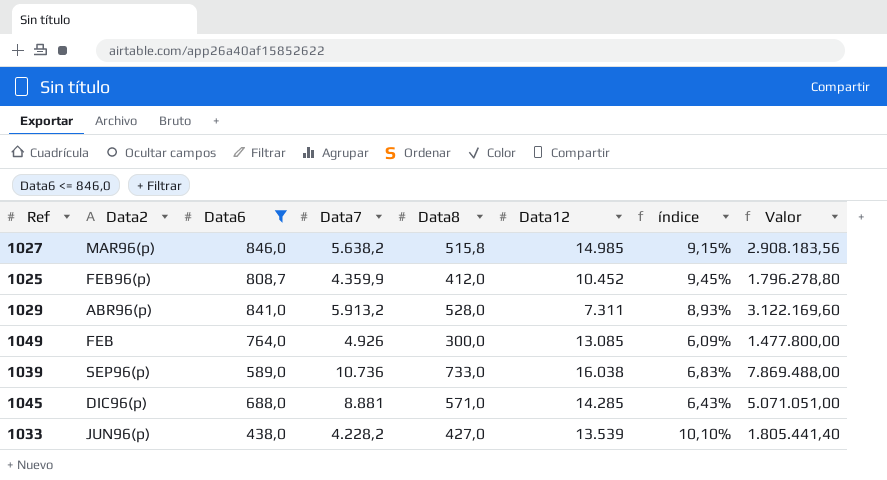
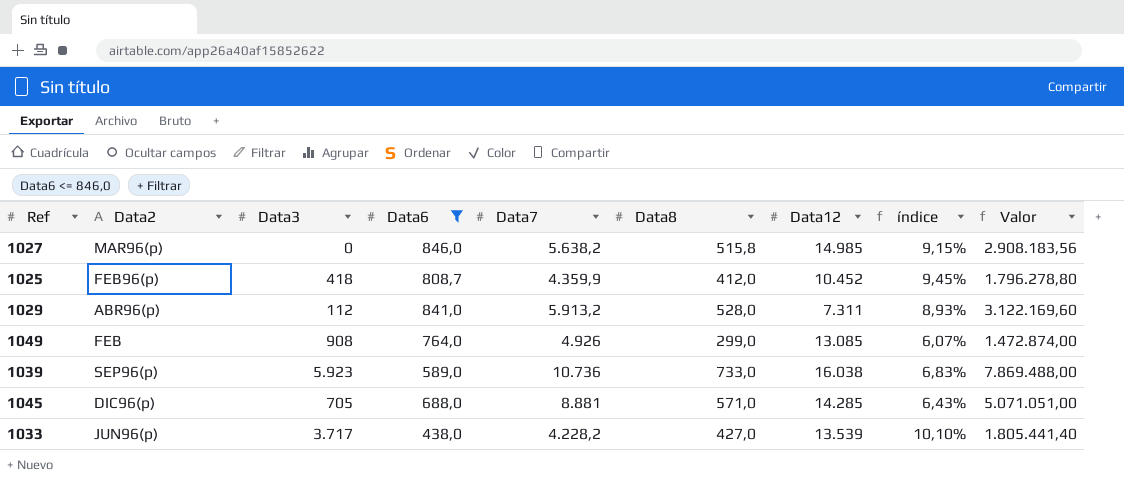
column Data3 | position: none -> 3
1049 | Data8: 300,0 -> 299,0
1049 | índice: 6,09% -> 6,07%
1049 | Valor: 1.477.800,00 -> 1.472.874,00

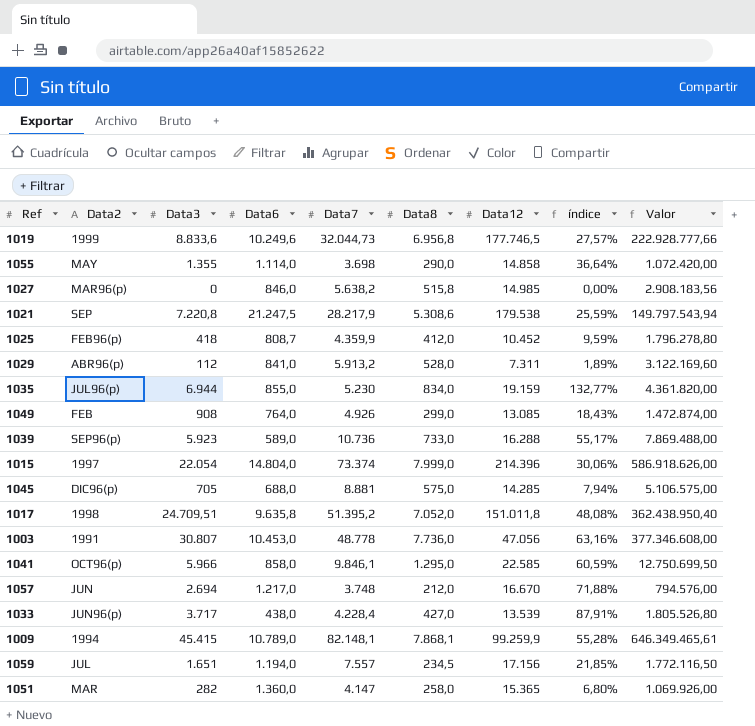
filter: Data6 <= 846,0 -> none
column índice | formula: [Data8] / [Data7] -> [Data3] / [Data7]
1039 | Data12: 16.038 -> 16.288
1045 | Data8: 571,0 -> 575,0
1045 | Valor: 5.071.051,00 -> 5.106.575,00
1033 | Data7: 4.228,2 -> 4.228,4
1033 | Valor: 1.805.441,40 -> 1.805.526,80

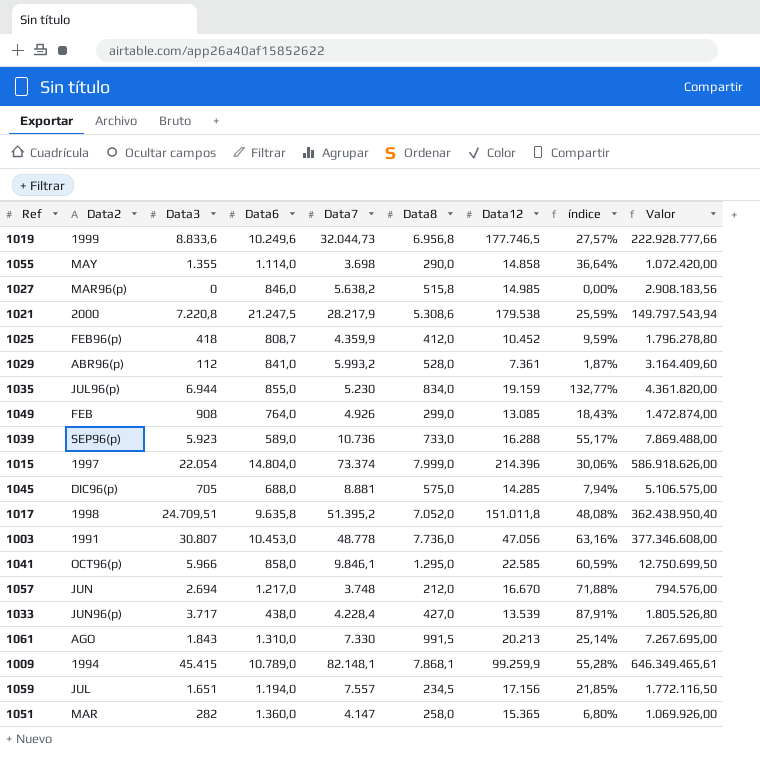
1021 | Data2: SEP -> 2000
1029 | Data7: 5.913,2 -> 5.993,2
1029 | Data12: 7.311 -> 7.361
1029 | índice: 1,89% -> 1,87%
1029 | Valor: 3.122.169,60 -> 3.164.409,60
row 1061: none -> AGO | 1.843 | 1.310,0 | 7.330 | 991,5 | 20.213 | 25,14% | 7.267.695,00

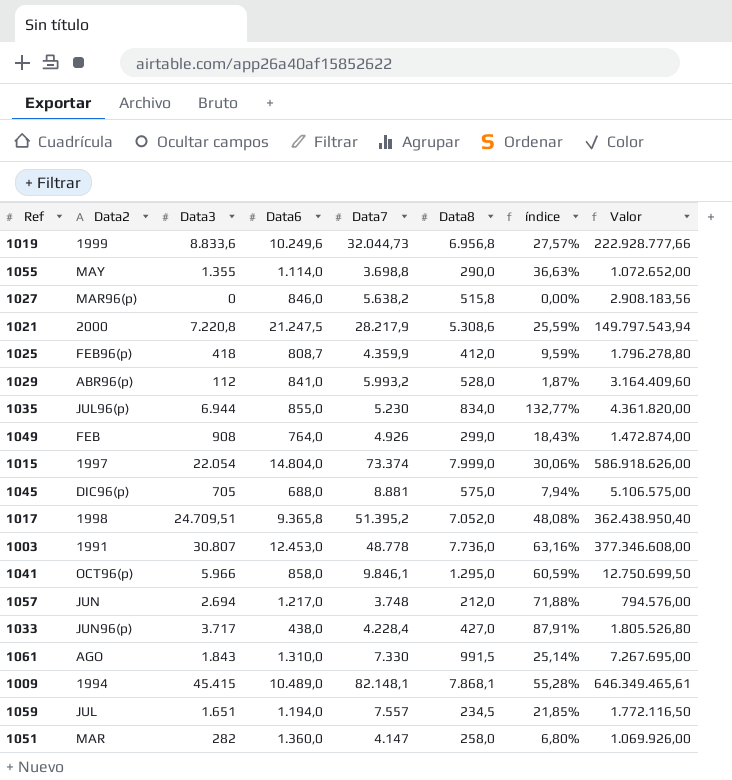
column Data12 | position: 7 -> none
row 1039: SEP96(p) | 5.923 | 589,0 | 10.736 | 733,0 | 16.288 | 55,17% | 7.869.488,00 -> none
1055 | Data7: 3.698 -> 3.698,8
1055 | índice: 36,64% -> 36,63%
1055 | Valor: 1.072.420,00 -> 1.072.652,00
1017 | Data6: 9.635,8 -> 9.365,8
1003 | Data6: 10.453,0 -> 12.453,0
1009 | Data6: 10.789,0 -> 10.489,0

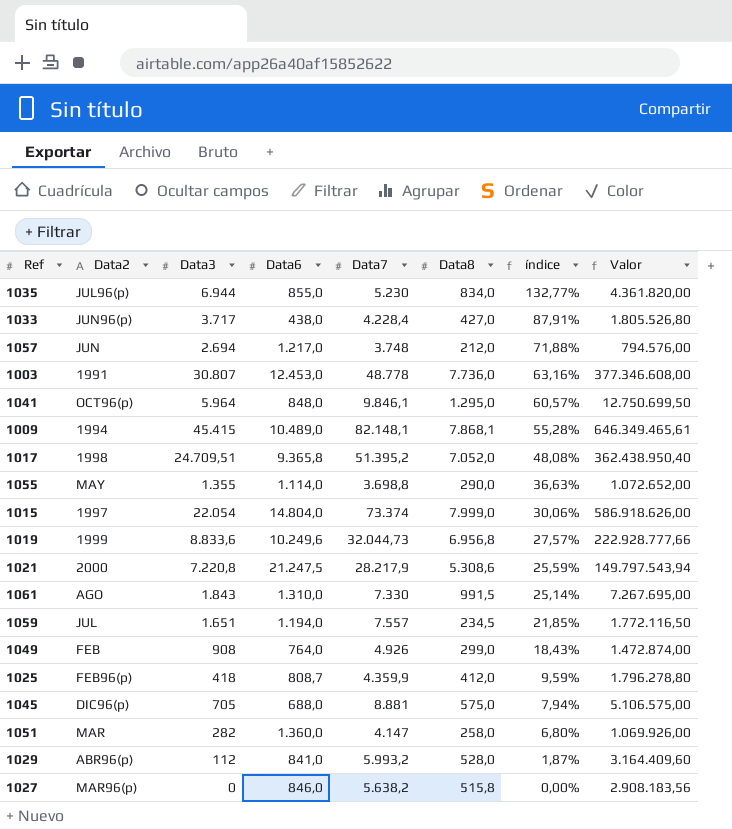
row order: none -> índice descending
1041 | Data3: 5.966 -> 5.964
1041 | Data6: 858,0 -> 848,0
1041 | índice: 60,59% -> 60,57%

